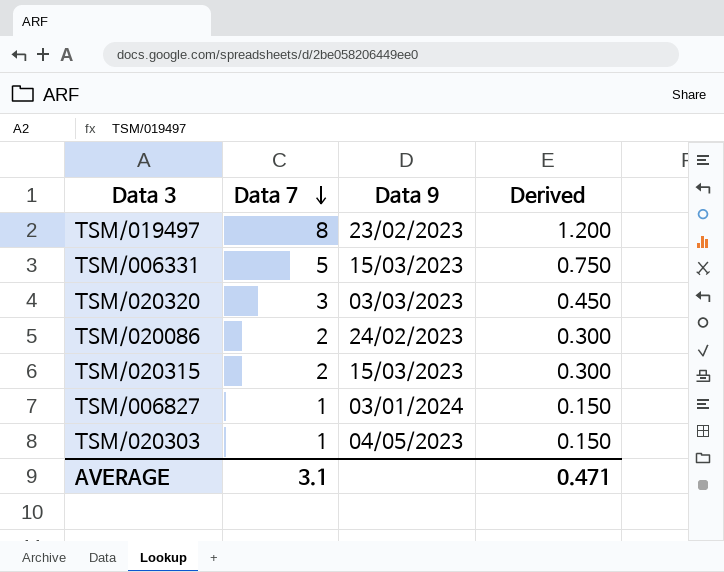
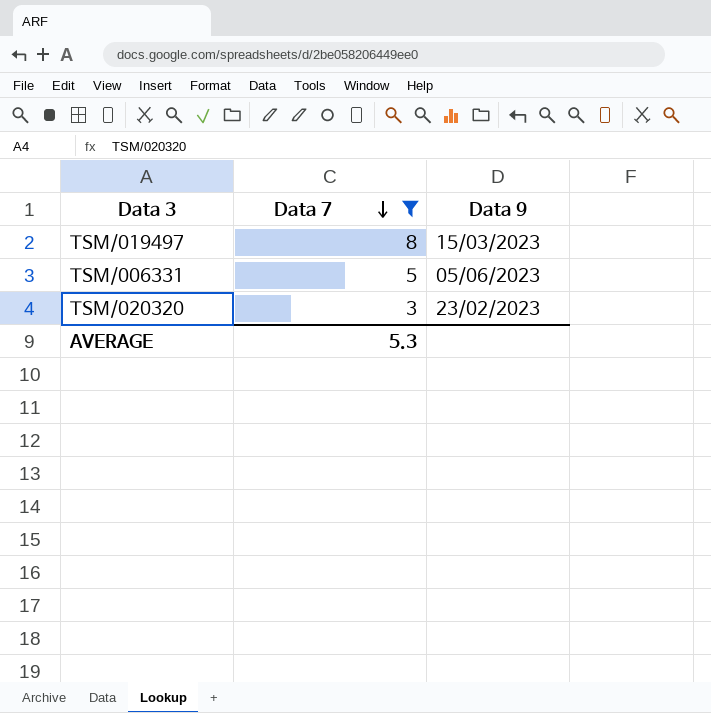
filter: none -> Data 7 >= 3
column Derived | formula: [Data 7] * 0.15 -> none
TSM/019497 | Data 9: 23/02/2023 -> 15/03/2023
TSM/006331 | Data 9: 15/03/2023 -> 05/06/2023
TSM/020320 | Data 9: 03/03/2023 -> 23/02/2023
AVERAGE | Data 7: 3.1 -> 5.3

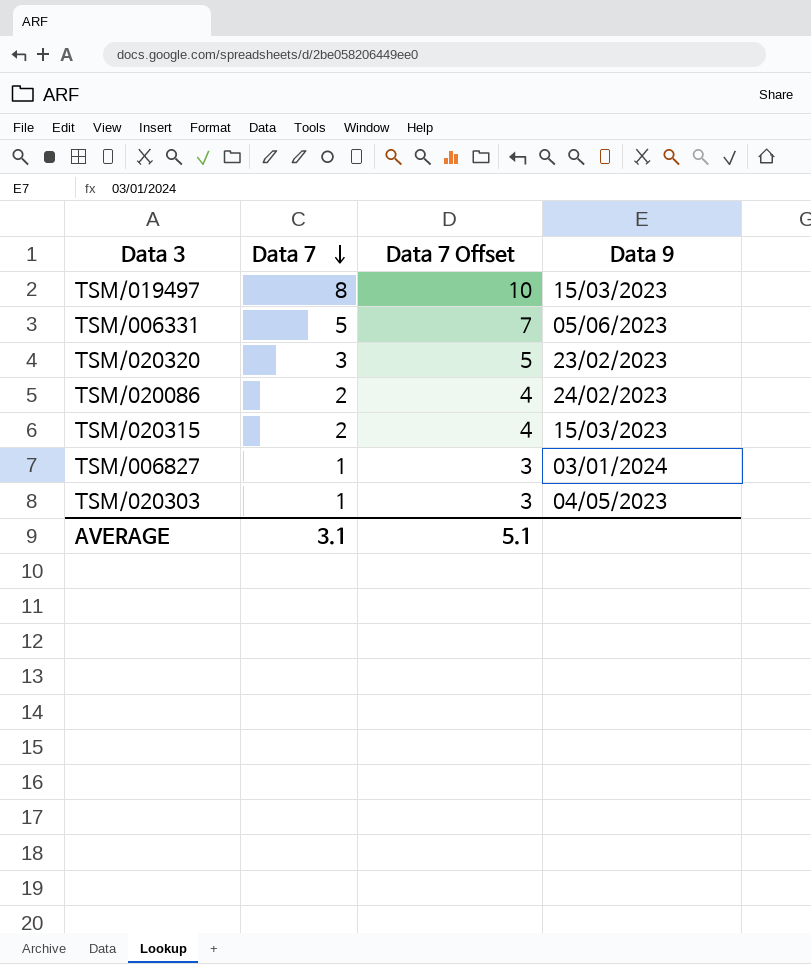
filter: Data 7 >= 3 -> none
column Data 7 Offset | formula: none -> [Data 7] + 2
AVERAGE | Data 7: 5.3 -> 3.1

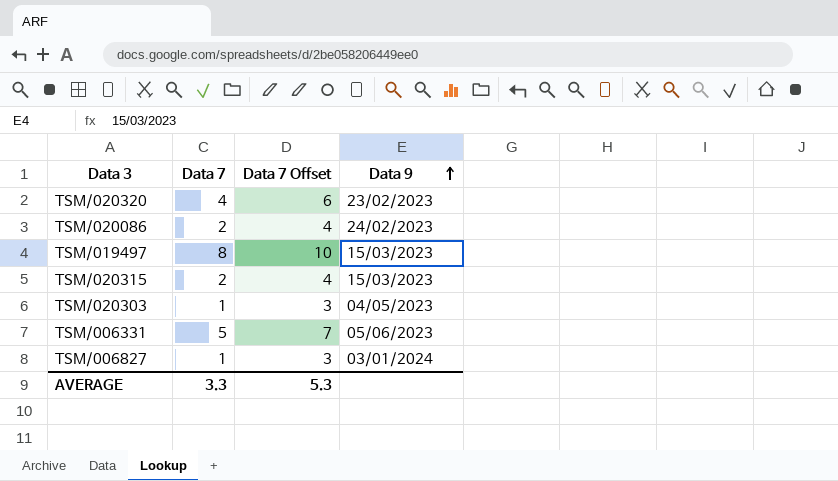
row order: Data 7 descending -> Data 9 ascending
TSM/020320 | Data 7: 3 -> 4
TSM/020320 | Data 7 Offset: 5 -> 6
AVERAGE | Data 7: 3.1 -> 3.3
AVERAGE | Data 7 Offset: 5.1 -> 5.3

